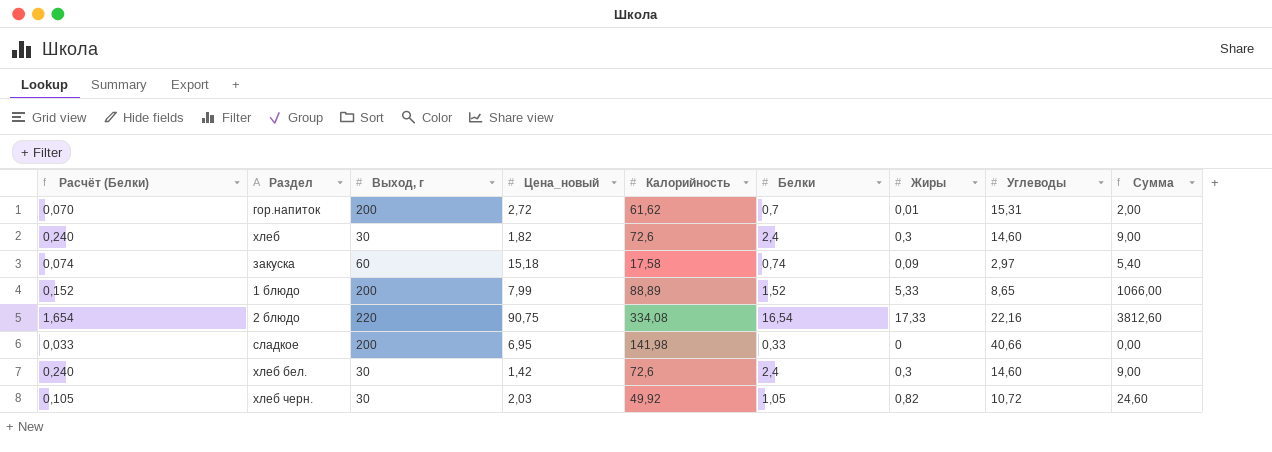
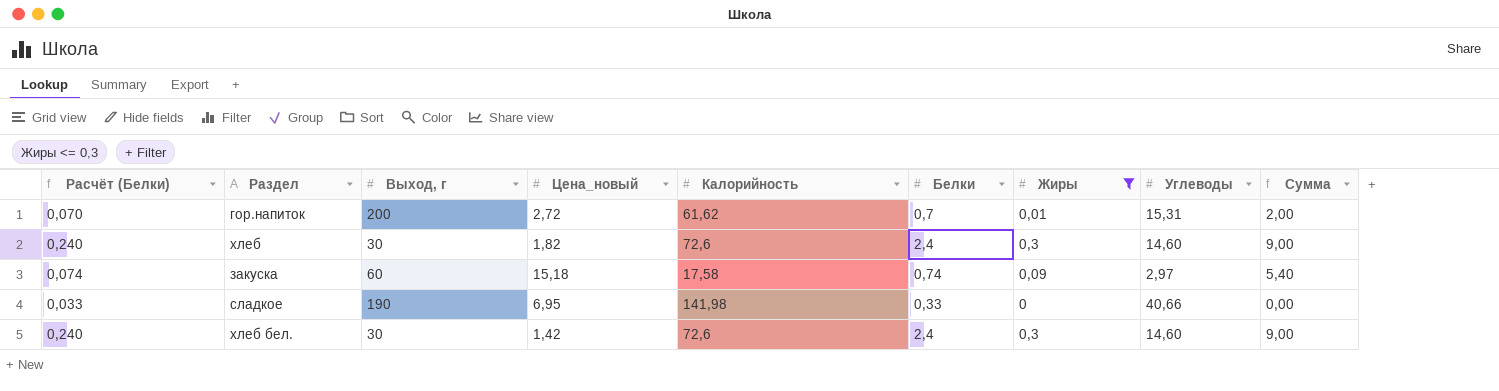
filter: none -> Жиры <= 0,3
сладкое | Выход, г: 200 -> 190

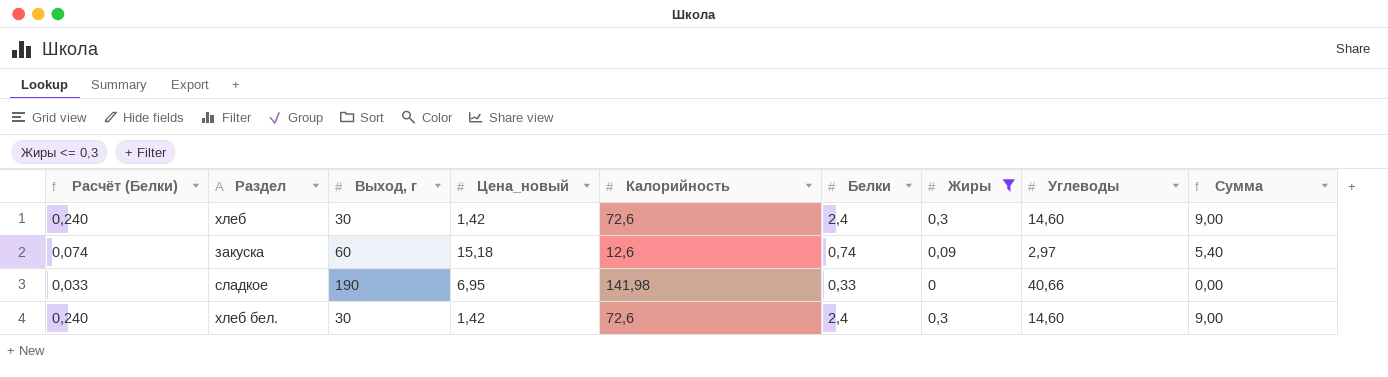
row гор.напиток: 0,070 | 200 | 2,72 | 61,62 | 0,7 | 0,01 | 15,31 | 2,00 -> none
хлеб | Цена_новый: 1,82 -> 1,42
закуска | Калорийность: 17,58 -> 12,6

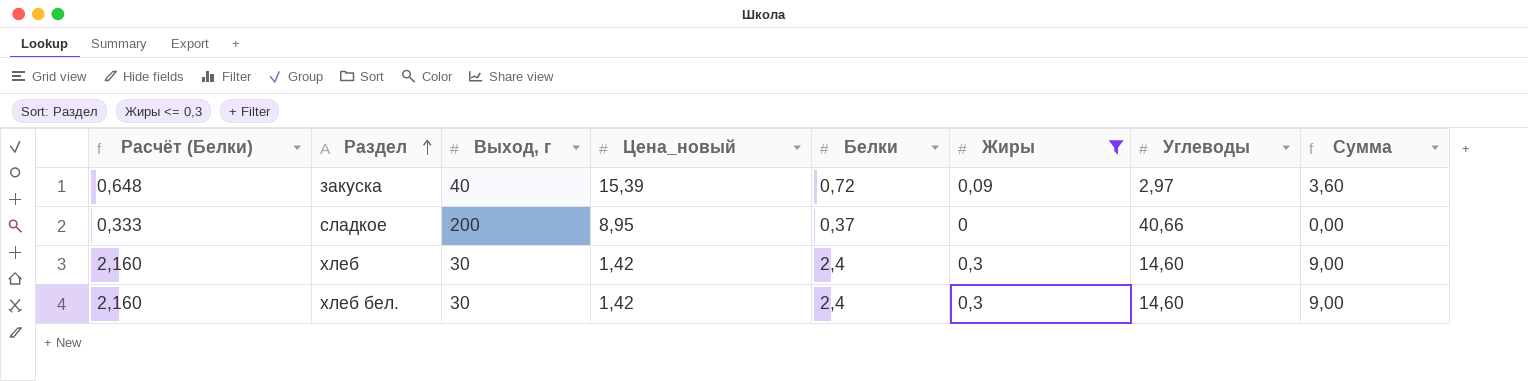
row order: none -> Раздел ascending
column Калорийность | position: 5 -> none
column Расчёт (Белки) | formula: [Белки] * 0,1 -> [Белки] * 0,9
закуска | Выход, г: 60 -> 40
закуска | Цена_новый: 15,18 -> 15,39
закуска | Белки: 0,74 -> 0,72
закуска | Сумма: 5,40 -> 3,60
сладкое | Выход, г: 190 -> 200
сладкое | Цена_новый: 6,95 -> 8,95
сладкое | Белки: 0,33 -> 0,37

